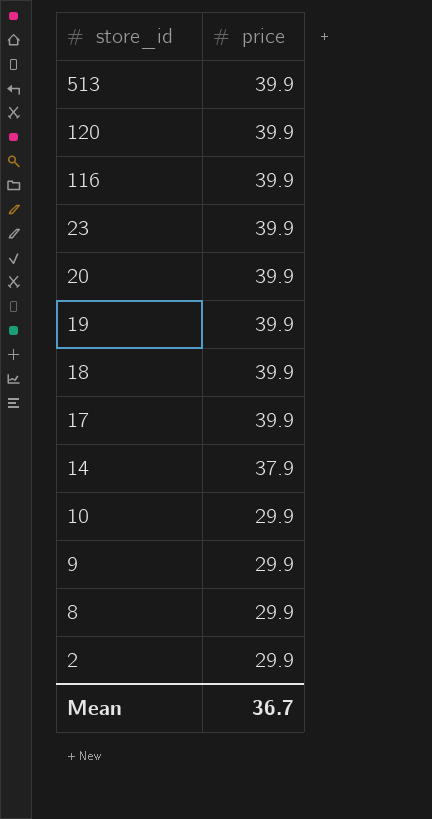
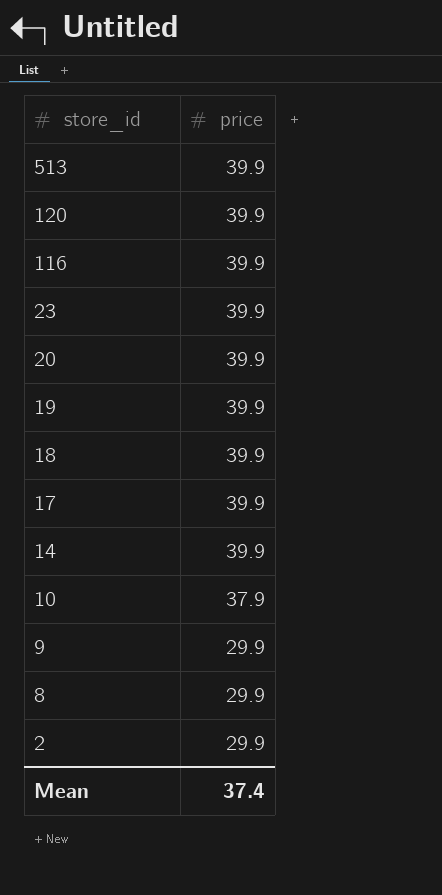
14 | price: 37.9 -> 39.9
10 | price: 29.9 -> 37.9
Mean | price: 36.7 -> 37.4

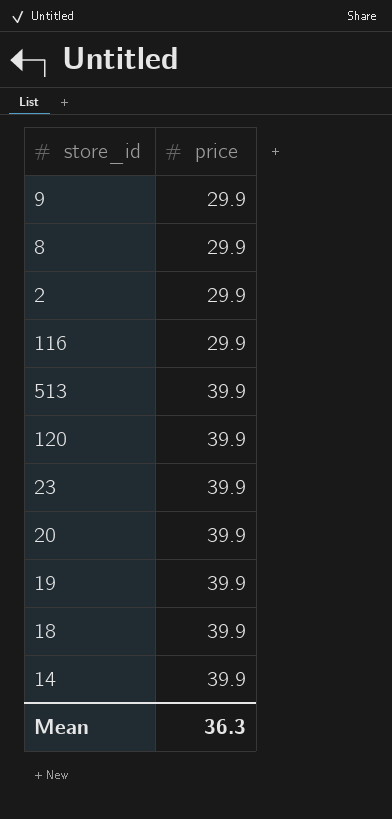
row order: store_id descending -> price ascending
row 17: 39.9 -> none
row 10: 37.9 -> none
116 | price: 39.9 -> 29.9
Mean | price: 37.4 -> 36.3

